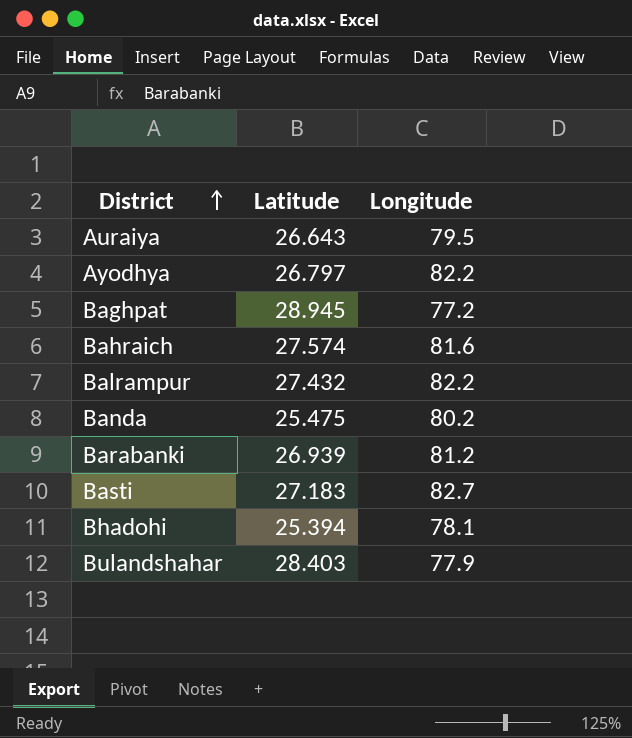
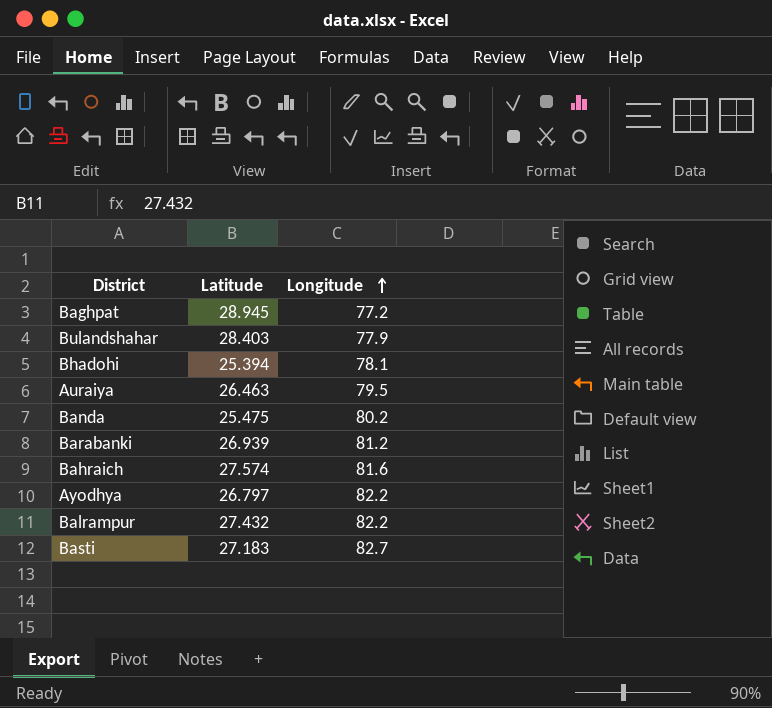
row order: District ascending -> Longitude ascending
Auraiya | Latitude: 26.643 -> 26.463

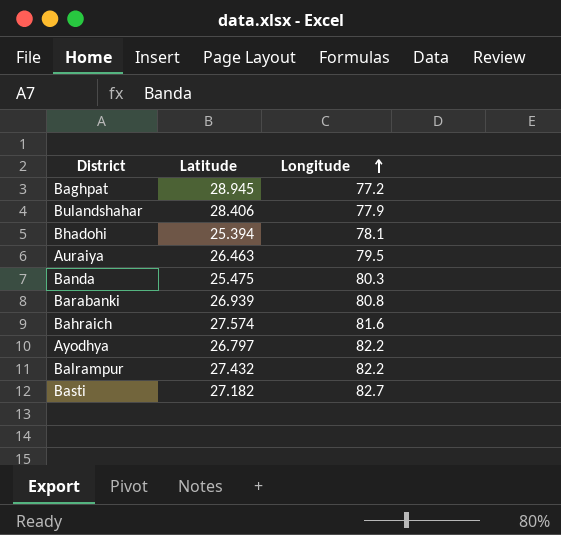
Bulandshahar | Latitude: 28.403 -> 28.406
Banda | Longitude: 80.2 -> 80.3
Barabanki | Longitude: 81.2 -> 80.8
Basti | Latitude: 27.183 -> 27.182

